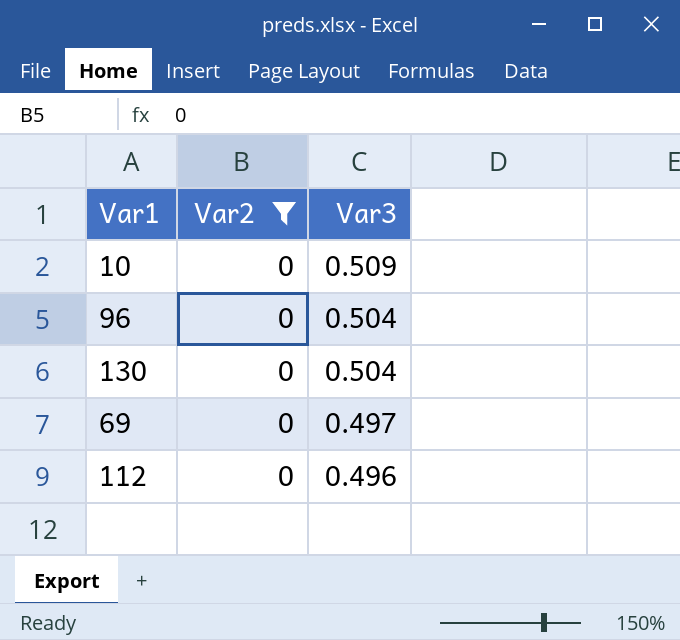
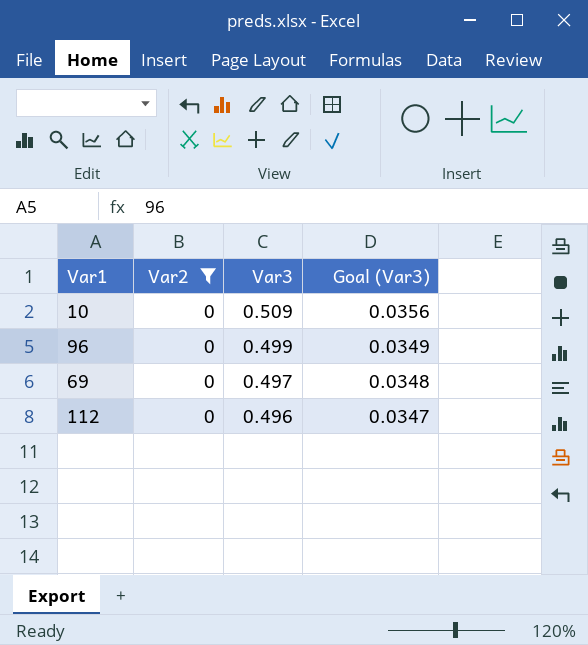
column Goal (Var3) | formula: none -> [Var3] * 0.07
row 130: 0 | 0.504 -> none
96 | Var3: 0.504 -> 0.499

